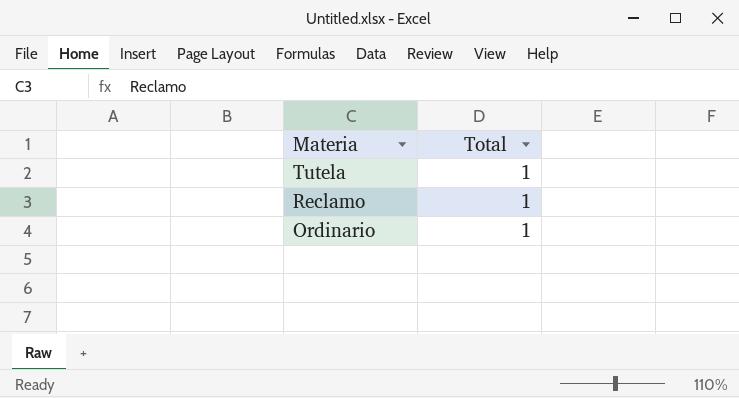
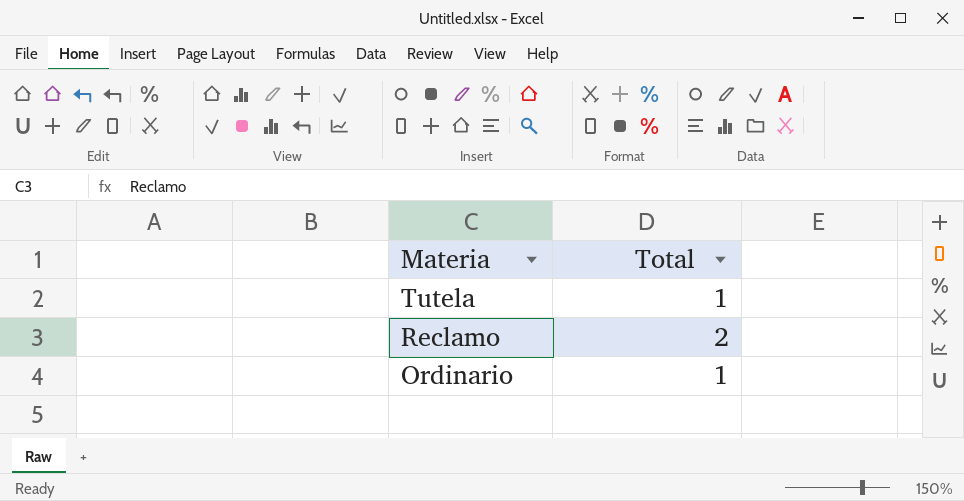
Reclamo | Total: 1 -> 2

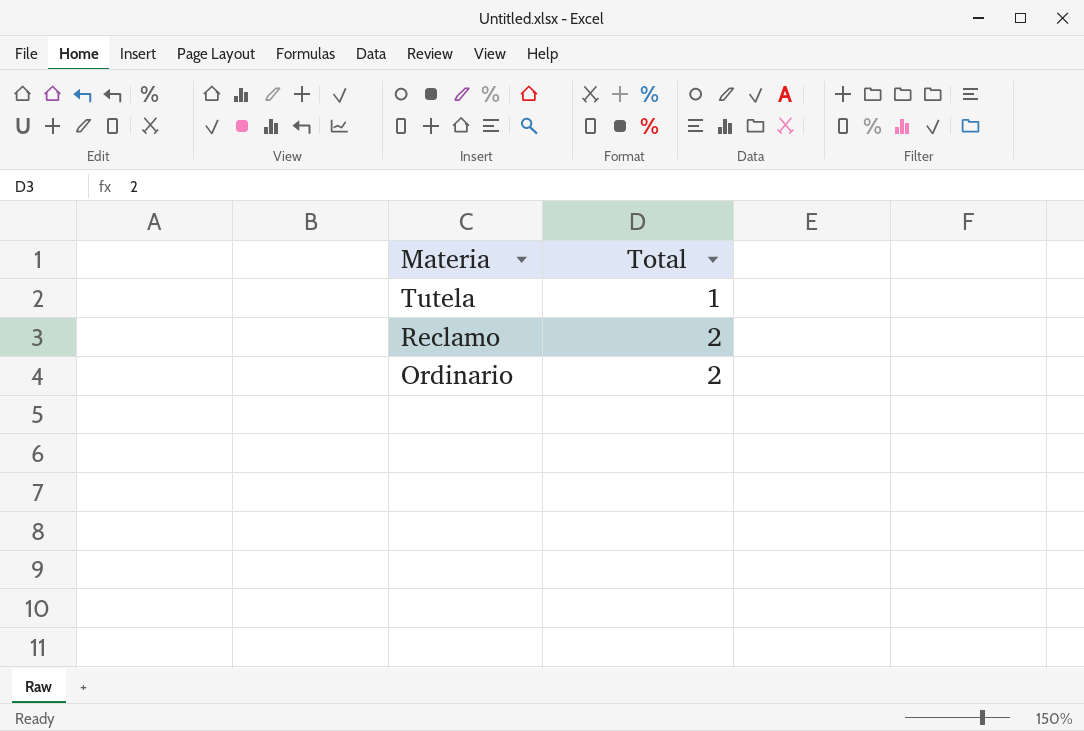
Ordinario | Total: 1 -> 2

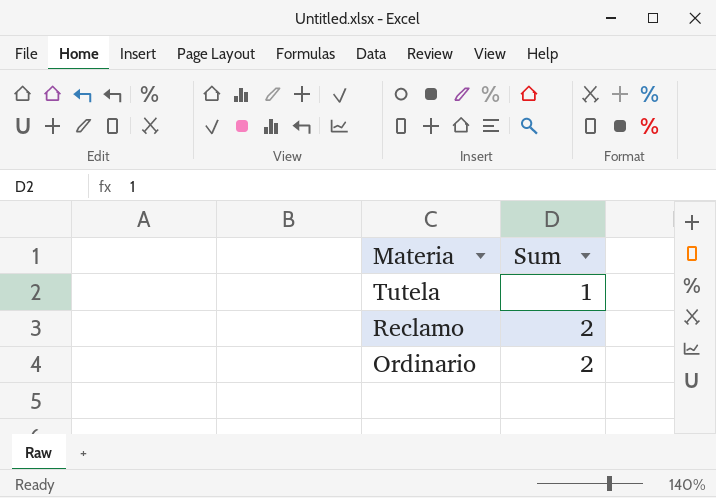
column name: Total -> Sum

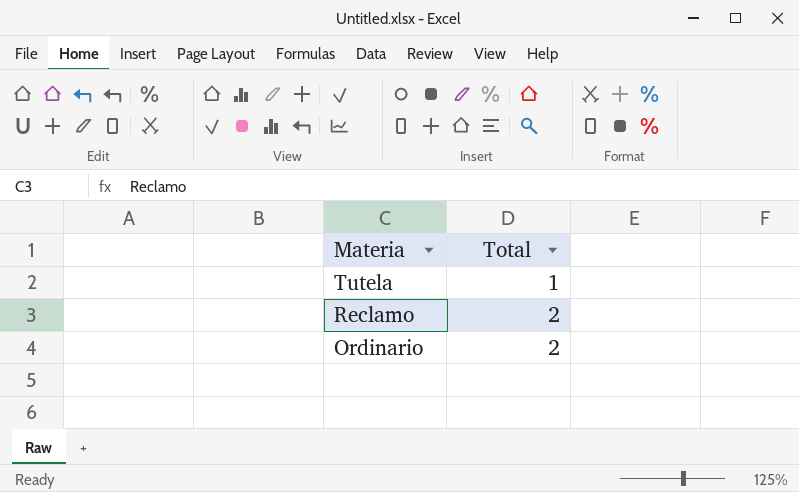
column name: Sum -> Total

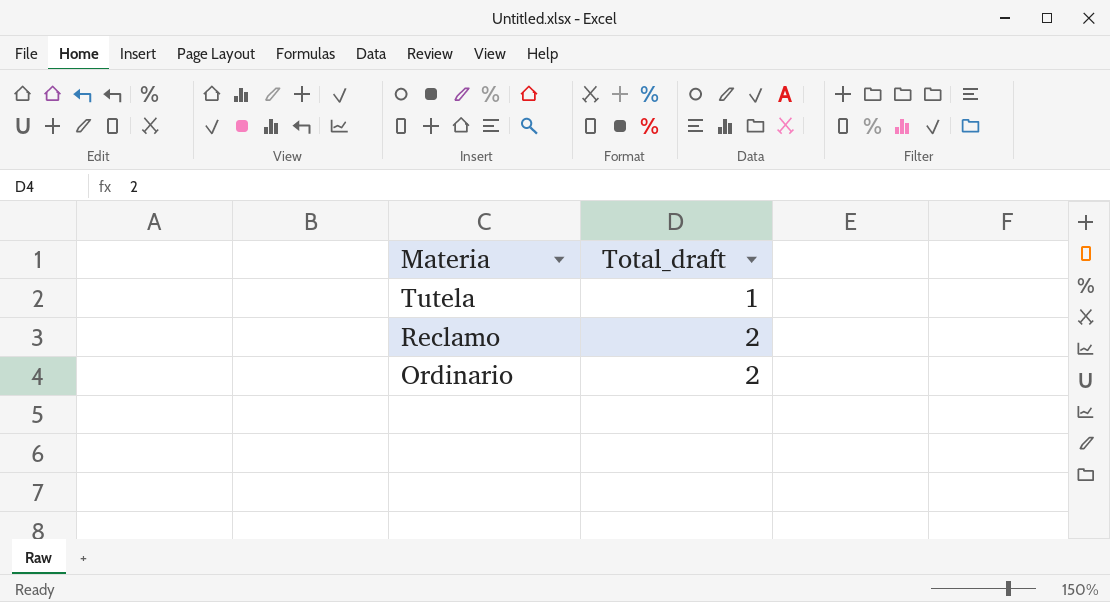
column name: Total -> Total_draft

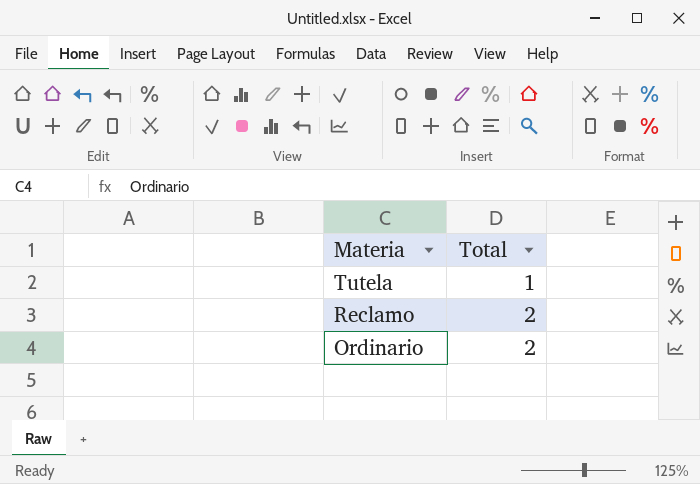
column name: Total_draft -> Total

